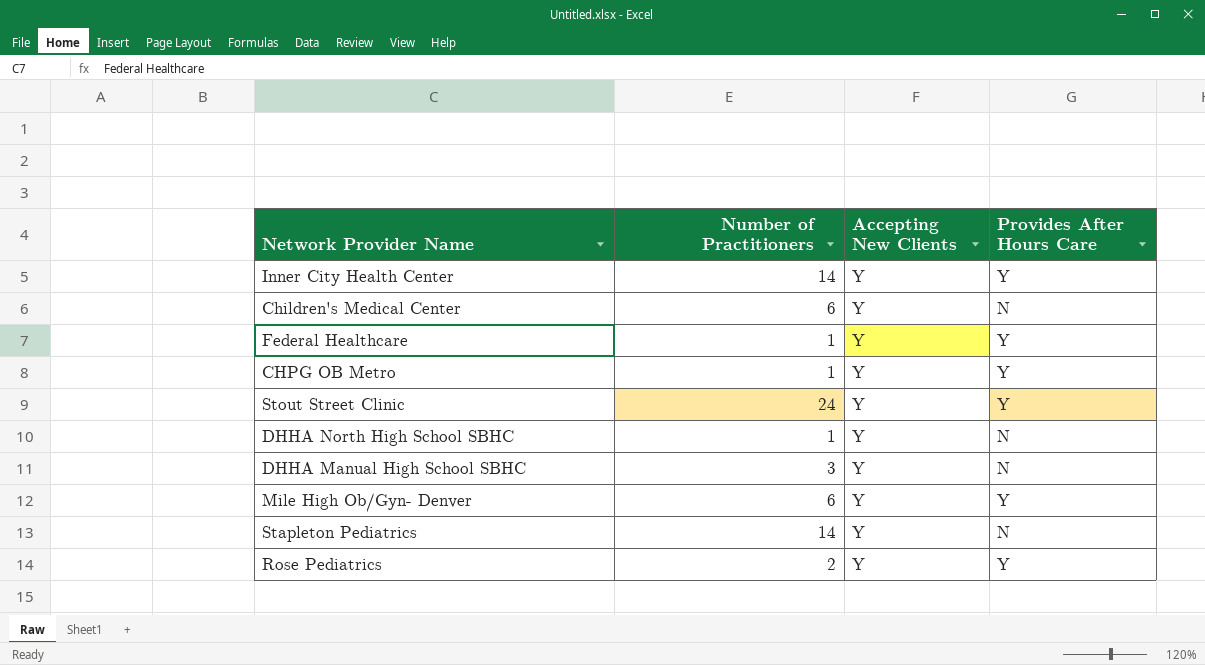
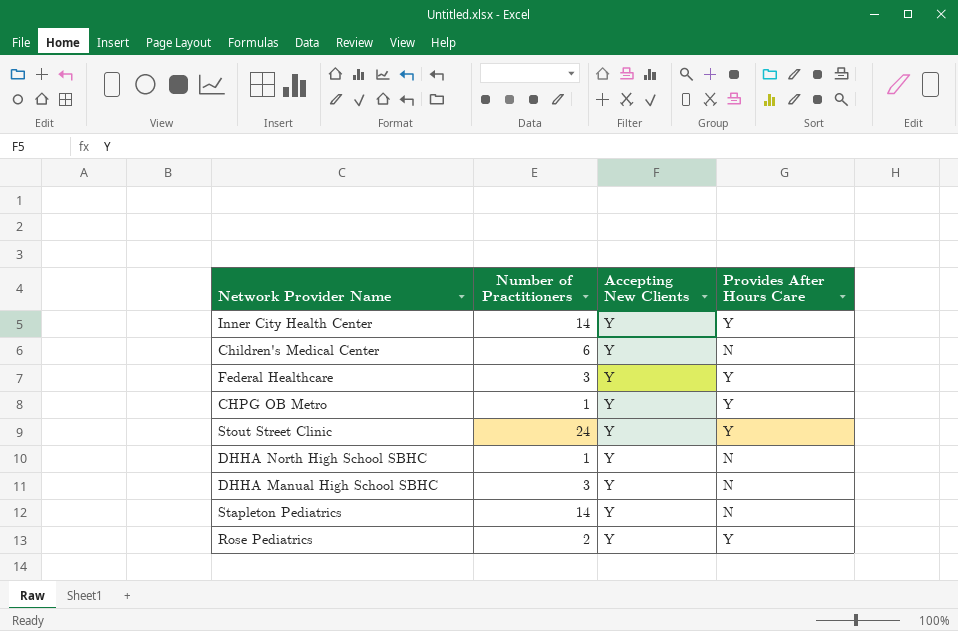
row Mile High Ob/Gyn- Denver: 6 | Y | Y -> none
Federal Healthcare | Number of Practitioners: 1 -> 3

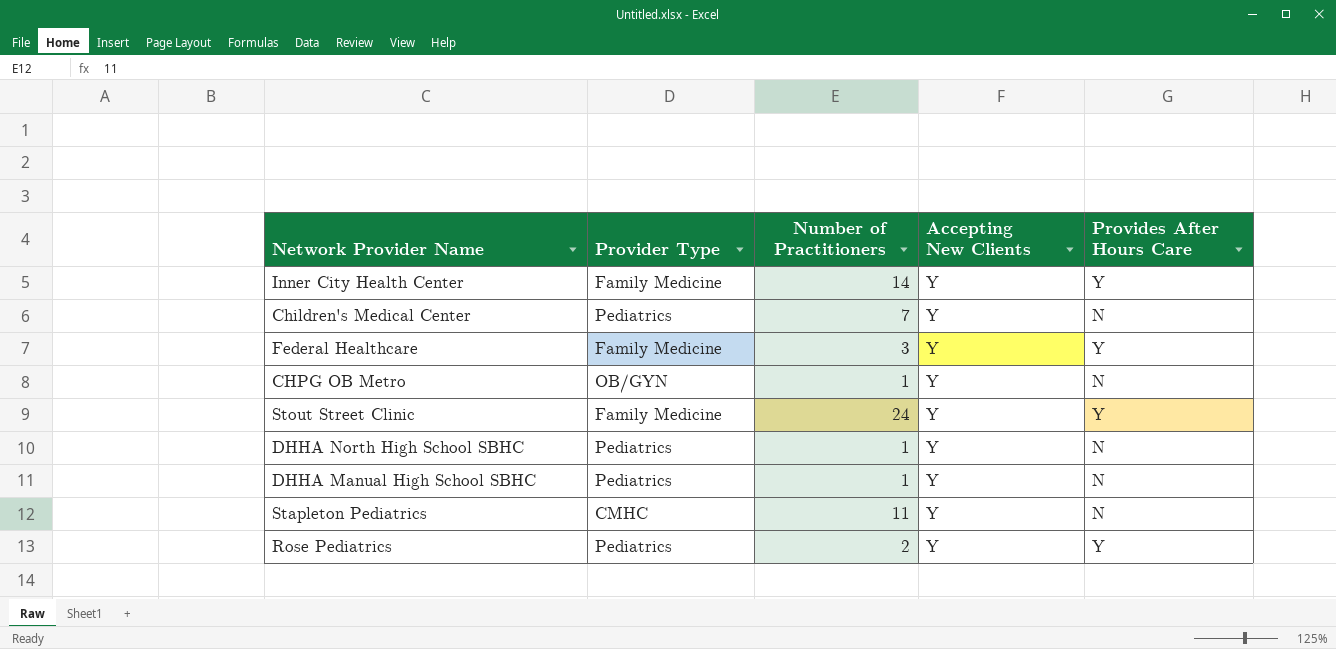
column Provider Type | position: none -> 2
Children's Medical Center | Number of Practitioners: 6 -> 7
CHPG OB Metro | Provides After Hours Care: Y -> N
DHHA Manual High School SBHC | Number of Practitioners: 3 -> 1
Stapleton Pediatrics | Number of Practitioners: 14 -> 11

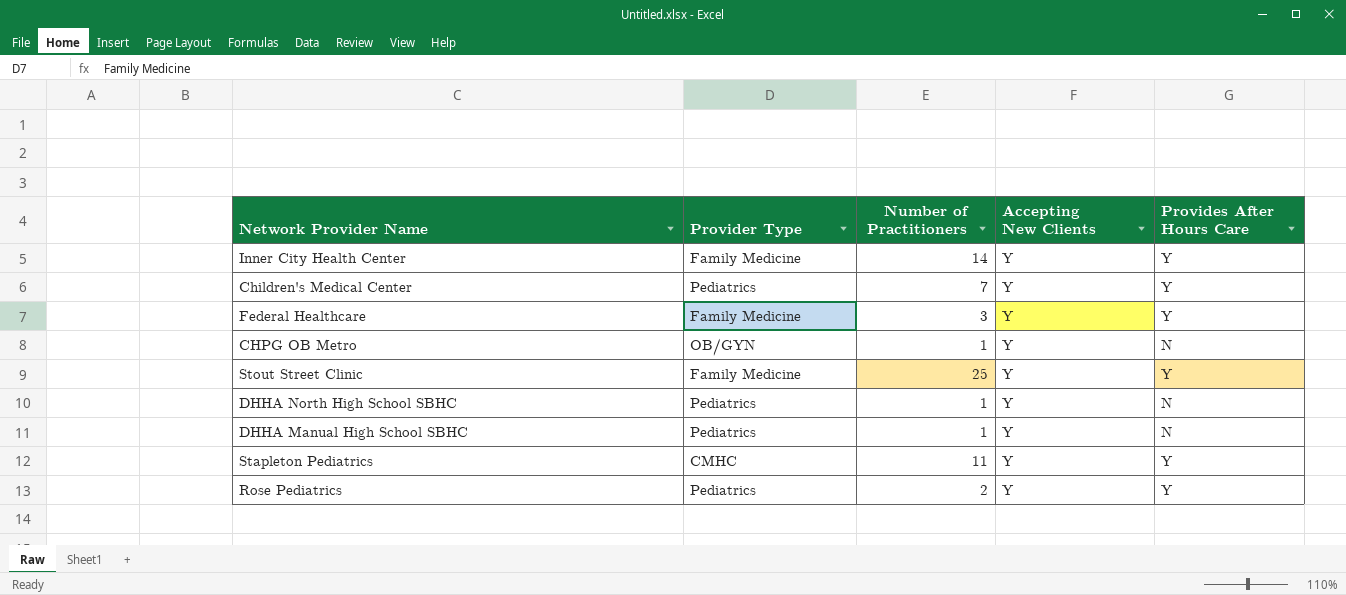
Children's Medical Center | Provides After Hours Care: N -> Y
Stout Street Clinic | Number of Practitioners: 24 -> 25
Stapleton Pediatrics | Provides After Hours Care: N -> Y

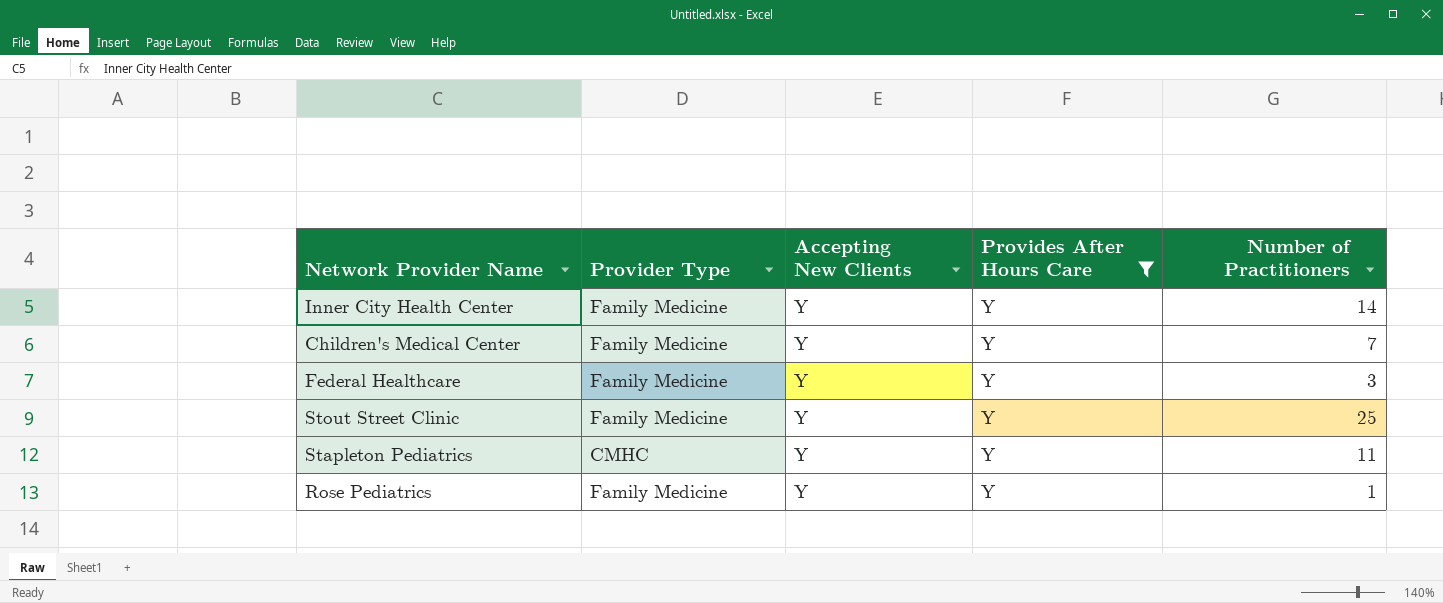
filter: none -> Provides After Hours Care = Y
column Number of Practitioners | position: 3 -> 5
Children's Medical Center | Provider Type: Pediatrics -> Family Medicine
Rose Pediatrics | Provider Type: Pediatrics -> Family Medicine
Rose Pediatrics | Number of Practitioners: 2 -> 1

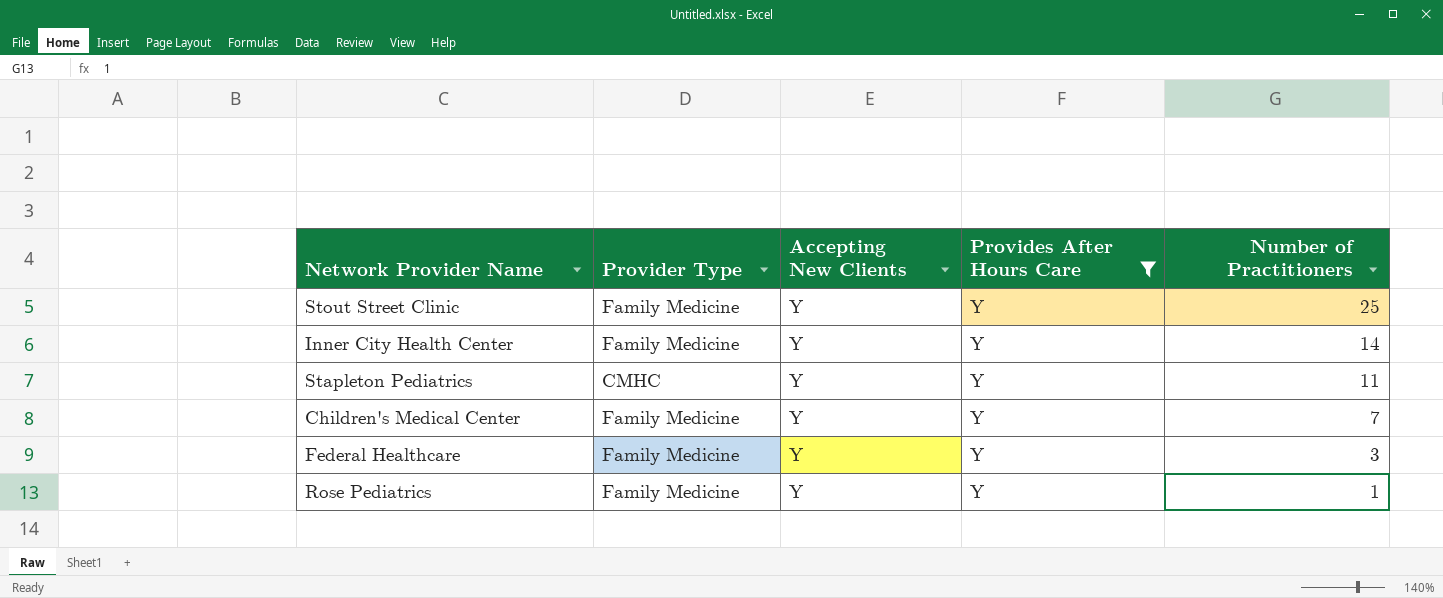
row order: none -> Number of Practitioners descending

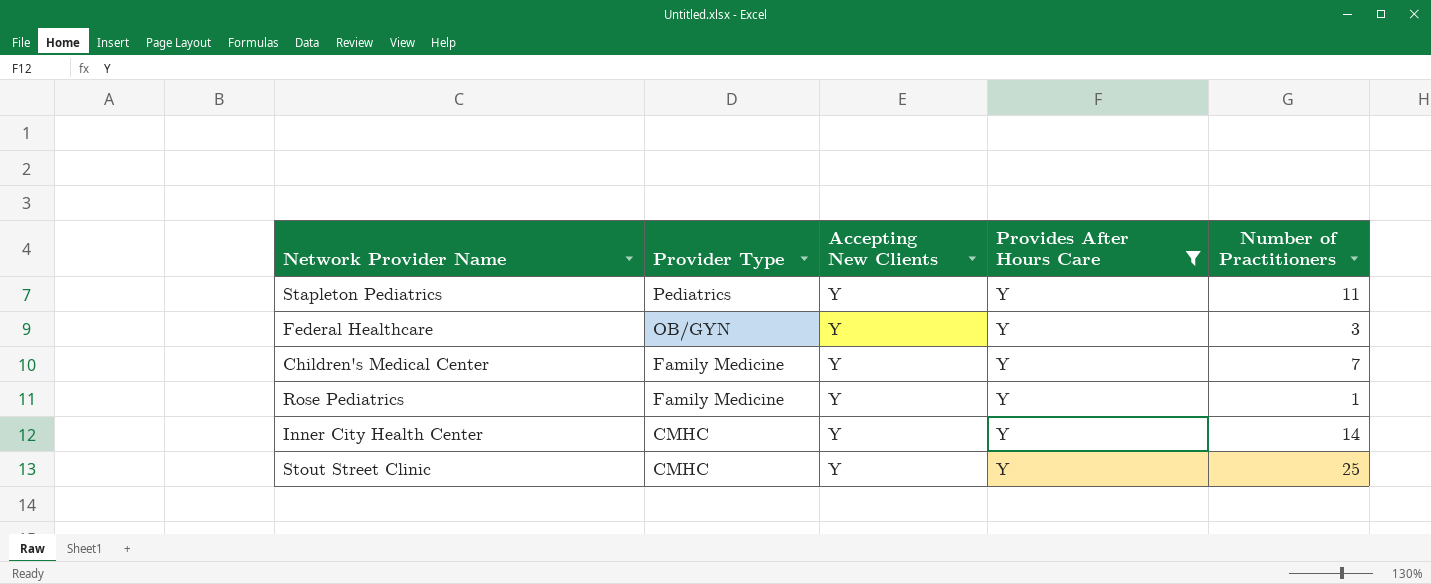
row order: Number of Practitioners descending -> Provider Type descending
Stapleton Pediatrics | Provider Type: CMHC -> Pediatrics
Federal Healthcare | Provider Type: Family Medicine -> OB/GYN
Inner City Health Center | Provider Type: Family Medicine -> CMHC
Stout Street Clinic | Provider Type: Family Medicine -> CMHC

